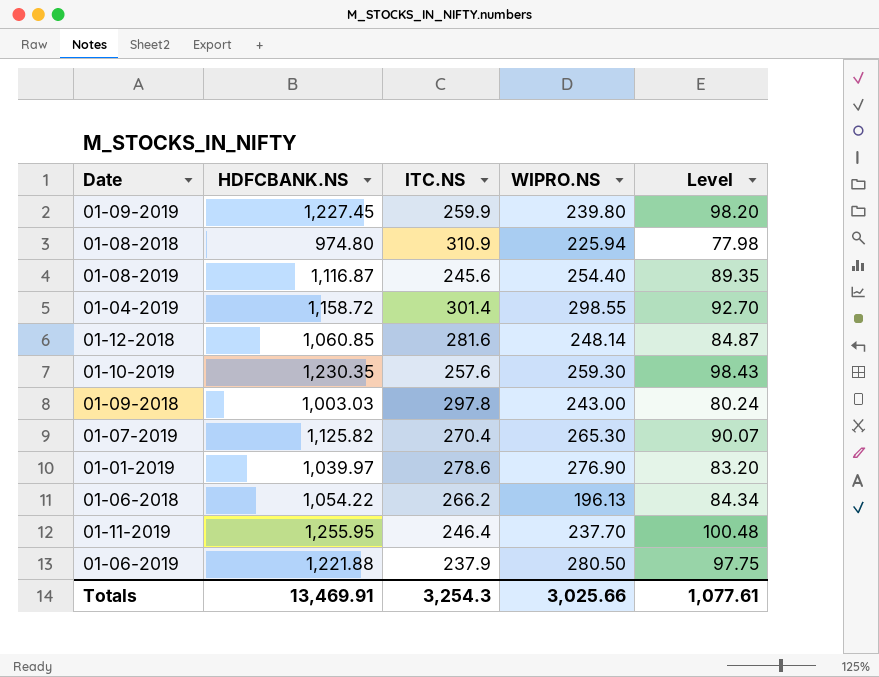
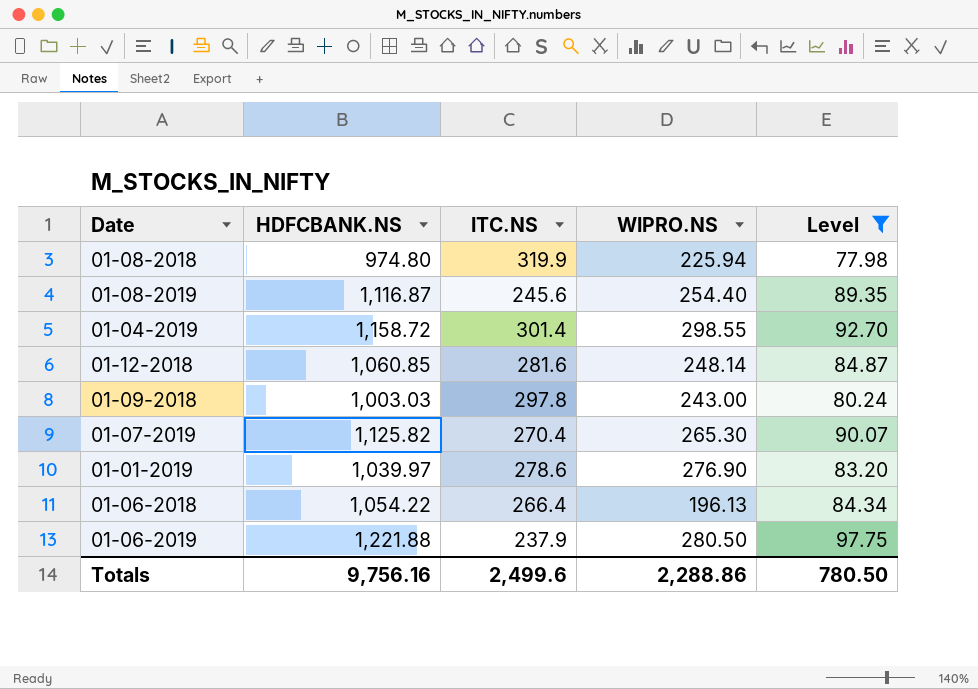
filter: none -> Level <= 97.75
01-08-2018 | ITC.NS: 310.9 -> 319.9
01-06-2018 | ITC.NS: 266.2 -> 266.4
Totals | HDFCBANK.NS: 13,469.91 -> 9,756.16
Totals | ITC.NS: 3,254.3 -> 2,499.6
Totals | WIPRO.NS: 3,025.66 -> 2,288.86
Totals | Level: 1,077.61 -> 780.50

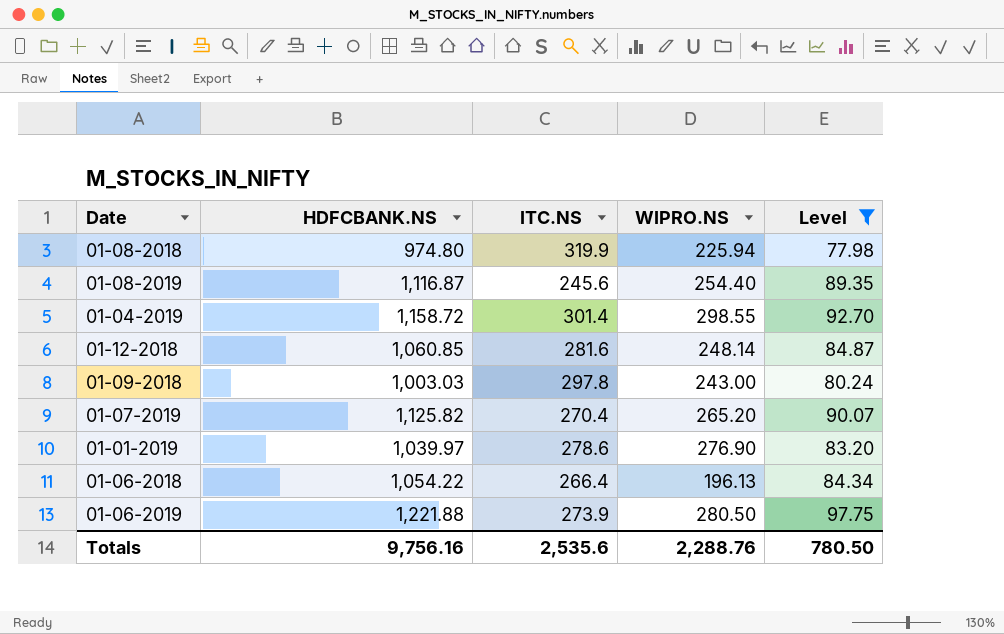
01-07-2019 | WIPRO.NS: 265.30 -> 265.20
01-06-2019 | ITC.NS: 237.9 -> 273.9
Totals | ITC.NS: 2,499.6 -> 2,535.6
Totals | WIPRO.NS: 2,288.86 -> 2,288.76

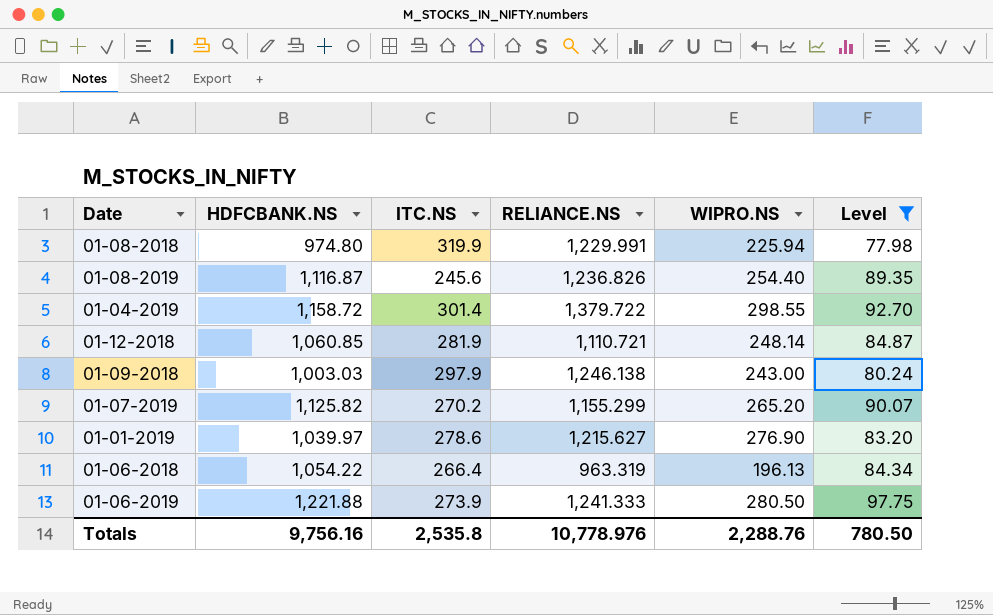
column RELIANCE.NS | position: none -> 4
01-12-2018 | ITC.NS: 281.6 -> 281.9
01-09-2018 | ITC.NS: 297.8 -> 297.9
01-07-2019 | ITC.NS: 270.4 -> 270.2
Totals | ITC.NS: 2,535.6 -> 2,535.8

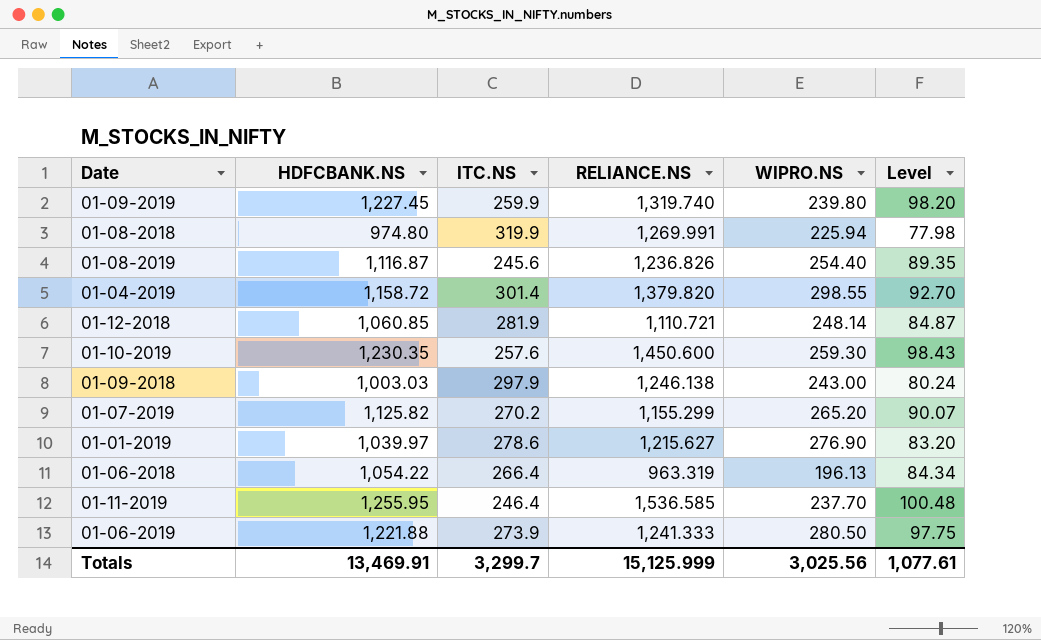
filter: Level <= 97.75 -> none
01-08-2018 | RELIANCE.NS: 1,229.991 -> 1,269.991
01-04-2019 | RELIANCE.NS: 1,379.722 -> 1,379.820
Totals | HDFCBANK.NS: 9,756.16 -> 13,469.91
Totals | ITC.NS: 2,535.8 -> 3,299.7
Totals | RELIANCE.NS: 10,778.976 -> 15,125.999
Totals | WIPRO.NS: 2,288.76 -> 3,025.56
Totals | Level: 780.50 -> 1,077.61

